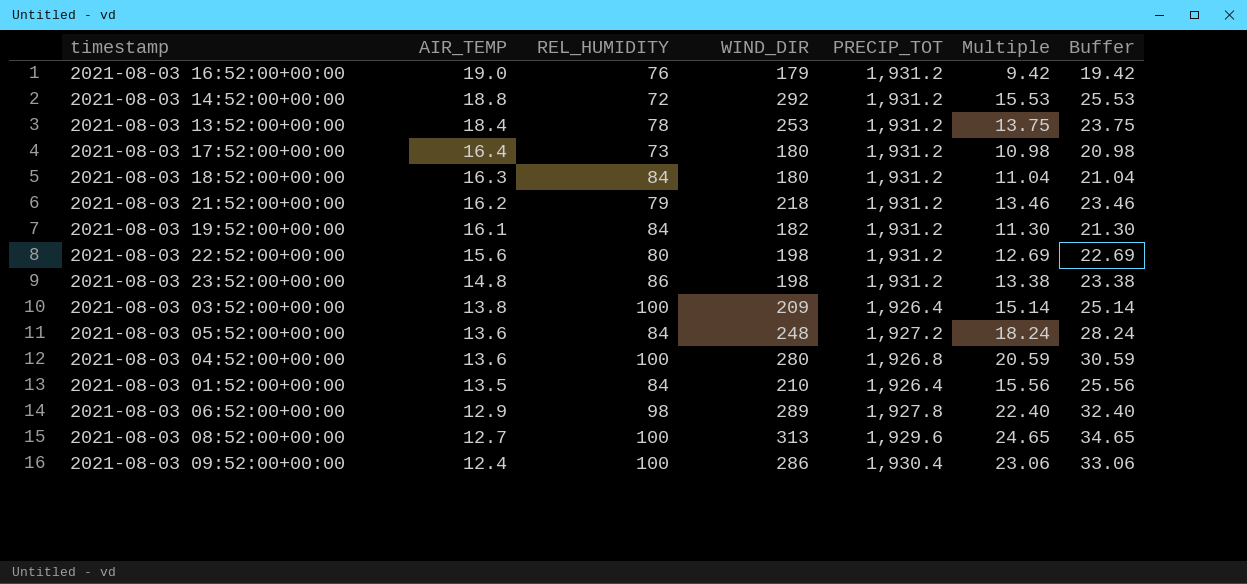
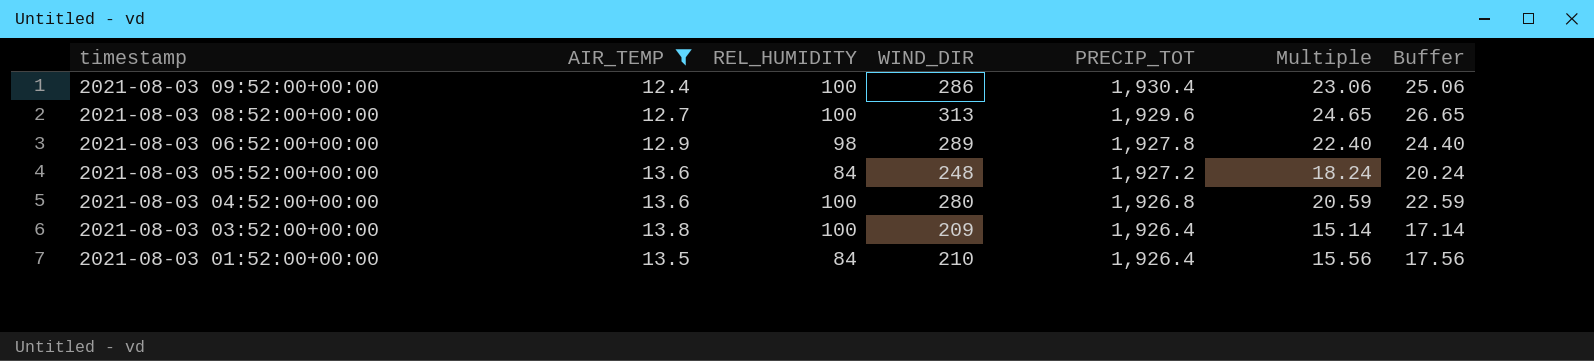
filter: none -> AIR_TEMP <= 13.8
row order: AIR_TEMP descending -> timestamp descending
column Buffer | formula: [Multiple] + 10 -> [Multiple] + 2

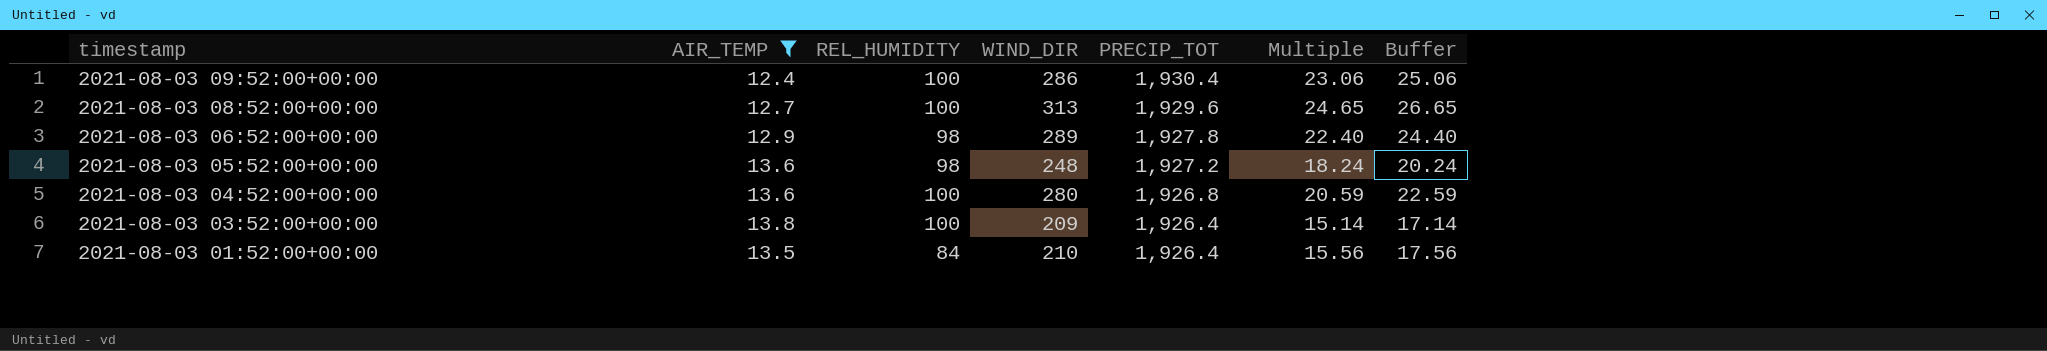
2021-08-03 05:52:00+00:00 | REL_HUMIDITY: 84 -> 98

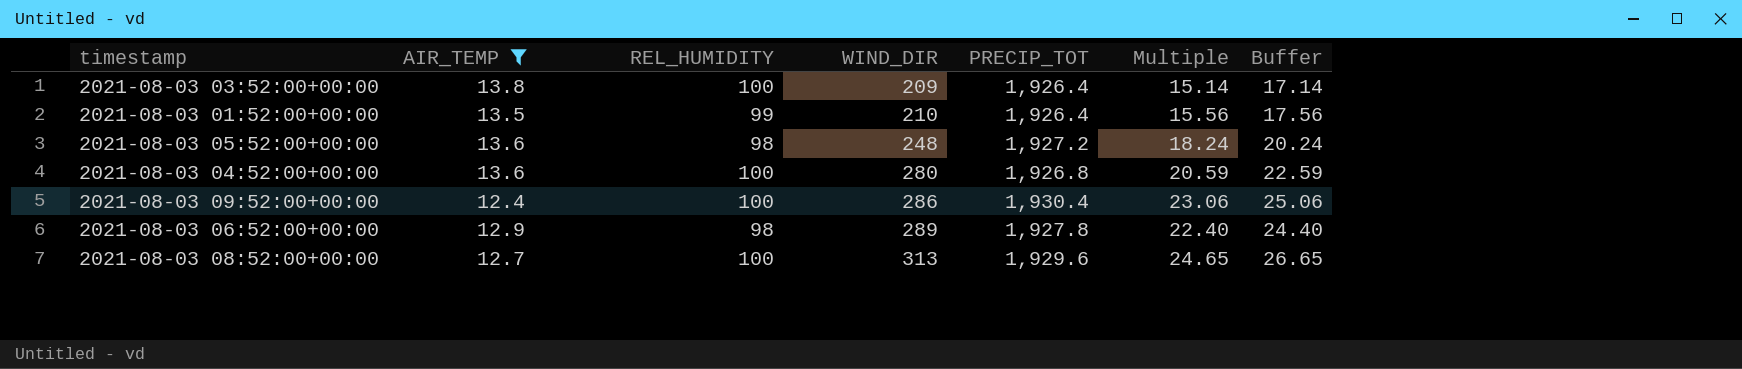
row order: timestamp descending -> WIND_DIR ascending
2021-08-03 01:52:00+00:00 | REL_HUMIDITY: 84 -> 99

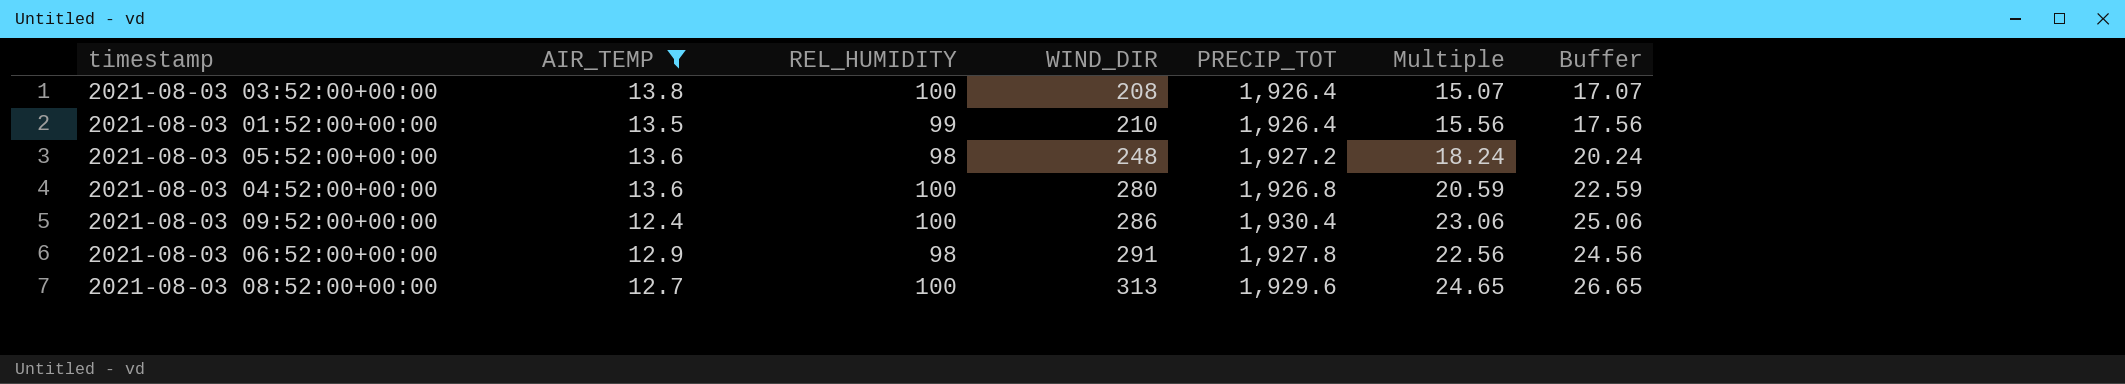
2021-08-03 03:52:00+00:00 | WIND_DIR: 209 -> 208
2021-08-03 03:52:00+00:00 | Multiple: 15.14 -> 15.07
2021-08-03 03:52:00+00:00 | Buffer: 17.14 -> 17.07
2021-08-03 06:52:00+00:00 | WIND_DIR: 289 -> 291
2021-08-03 06:52:00+00:00 | Multiple: 22.40 -> 22.56
2021-08-03 06:52:00+00:00 | Buffer: 24.40 -> 24.56

